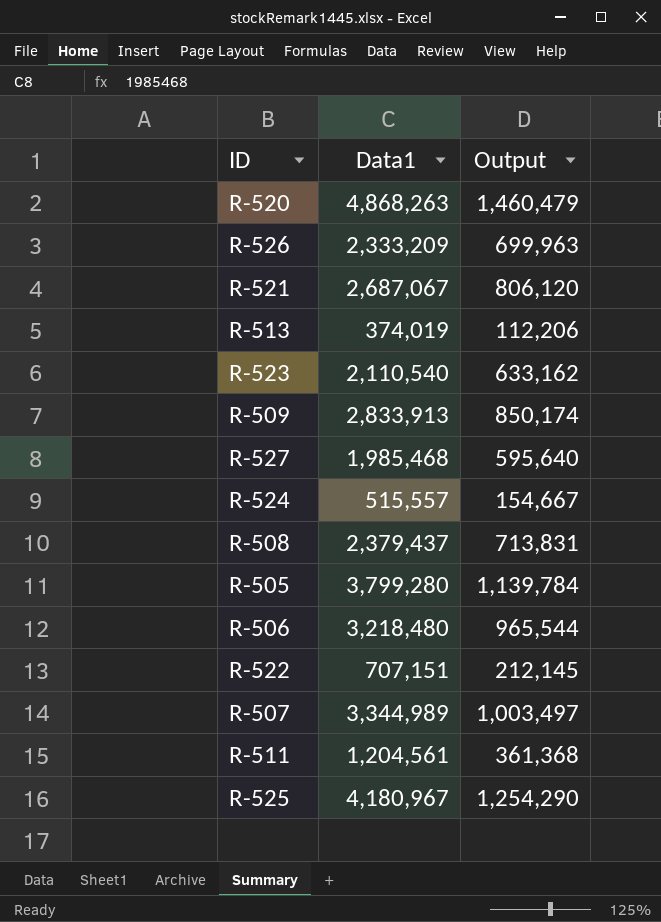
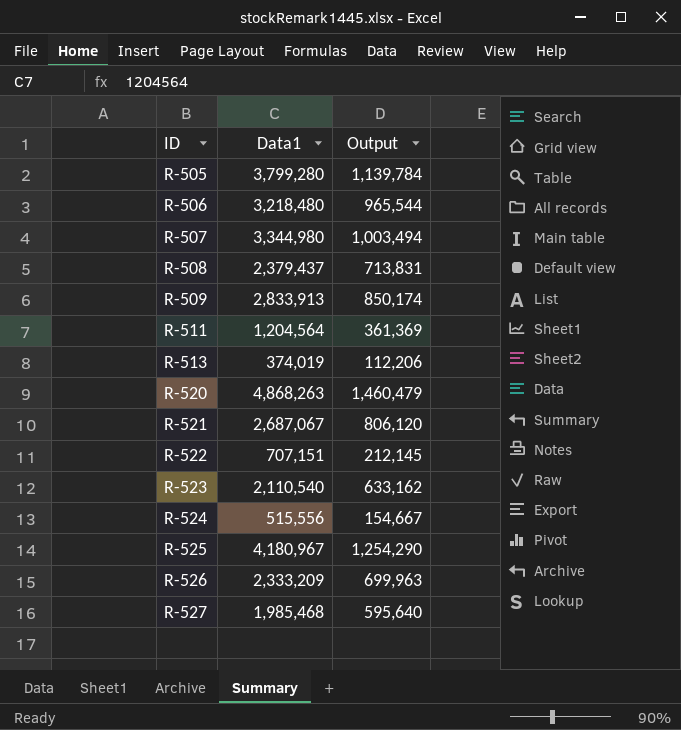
row order: none -> ID ascending
R-507 | Data1: 3,344,989 -> 3,344,980
R-507 | Output: 1,003,497 -> 1,003,494
R-511 | Data1: 1,204,561 -> 1,204,564
R-511 | Output: 361,368 -> 361,369
R-524 | Data1: 515,557 -> 515,556

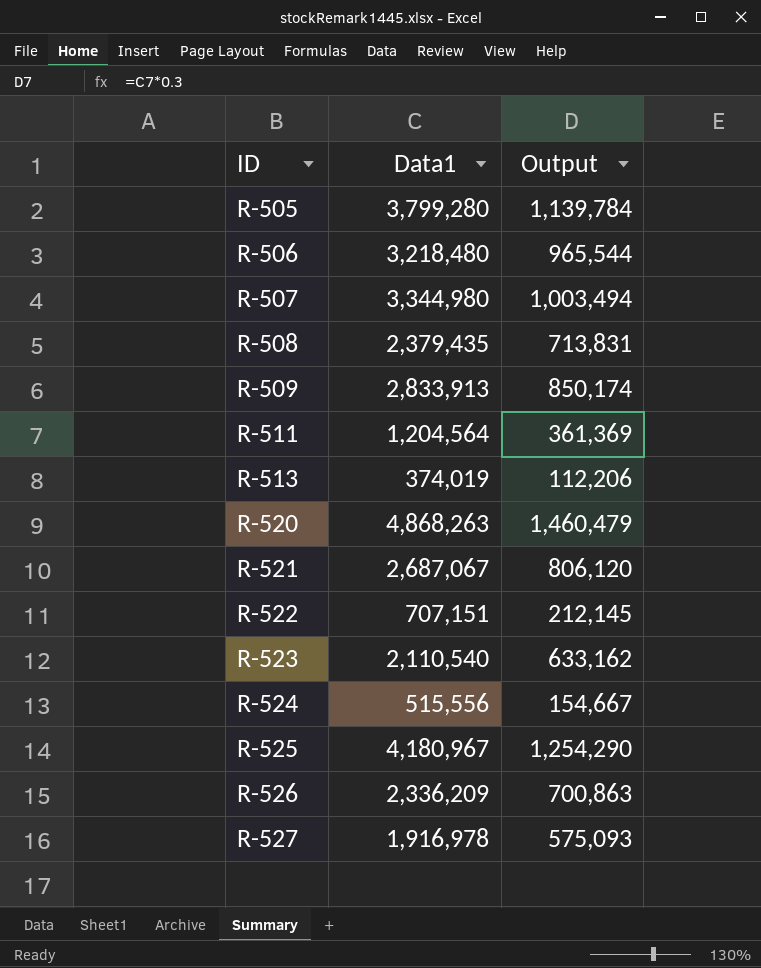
R-508 | Data1: 2,379,437 -> 2,379,435
R-526 | Data1: 2,333,209 -> 2,336,209
R-526 | Output: 699,963 -> 700,863
R-527 | Data1: 1,985,468 -> 1,916,978
R-527 | Output: 595,640 -> 575,093

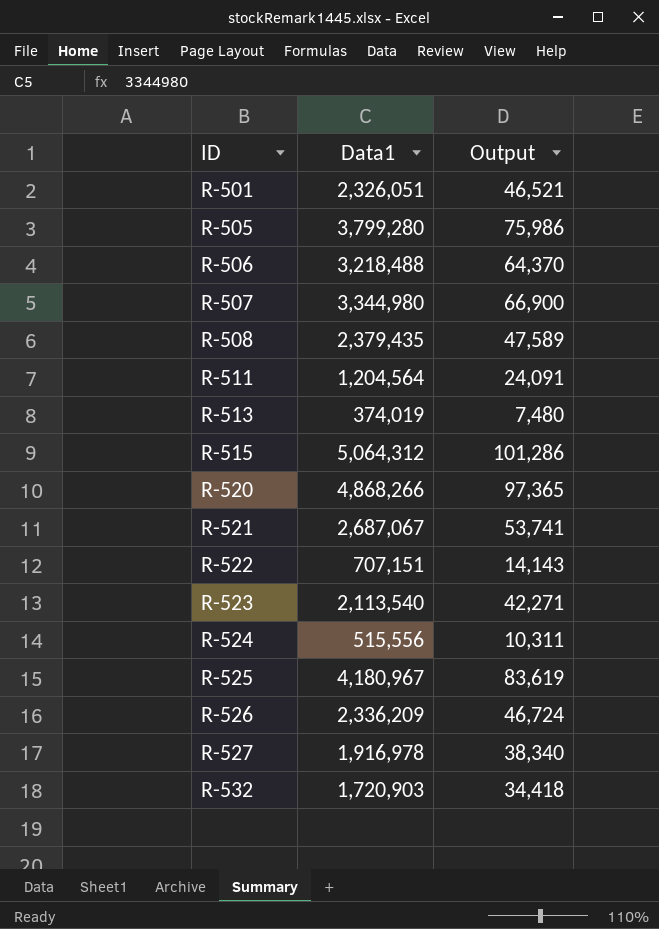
column Output | formula: [Data1] * 0.3 -> [Data1] * 0.02
row R-509: 2,833,913 | 850,174 -> none
row R-501: none -> 2,326,051 | 46,521
R-506 | Data1: 3,218,480 -> 3,218,488
row R-515: none -> 5,064,312 | 101,286
R-520 | Data1: 4,868,263 -> 4,868,266
R-523 | Data1: 2,110,540 -> 2,113,540
row R-532: none -> 1,720,903 | 34,418

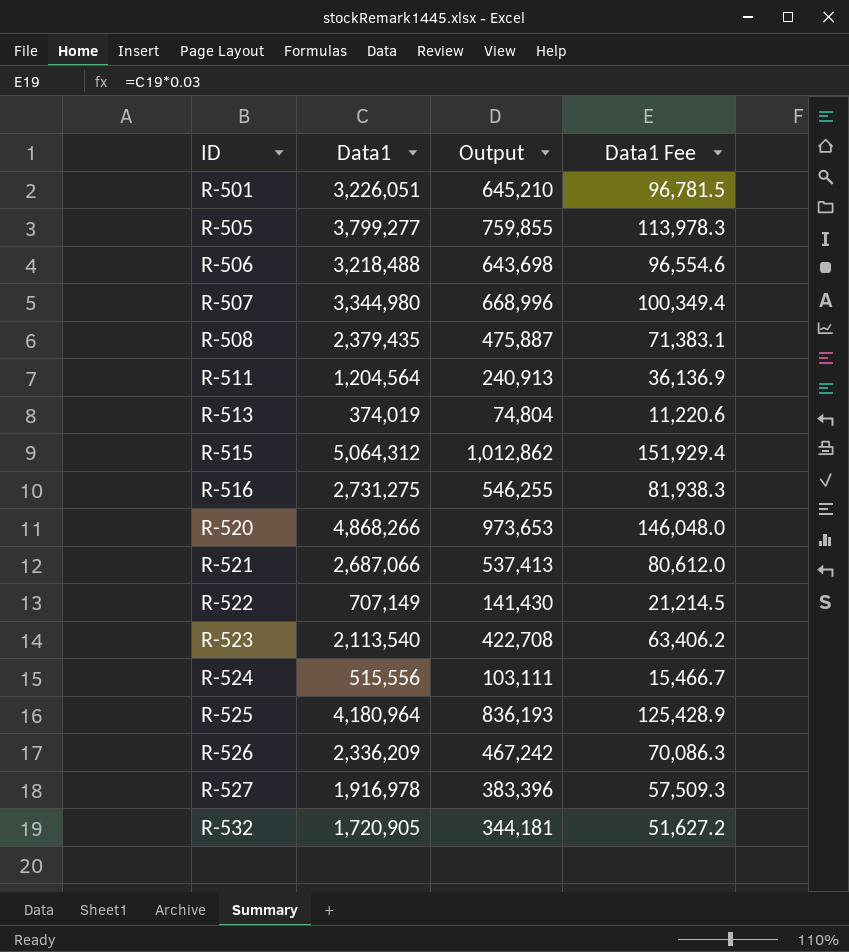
column Output | formula: [Data1] * 0.02 -> [Data1] * 0.2
column Data1 Fee | formula: none -> [Data1] * 0.03
R-501 | Data1: 2,326,051 -> 3,226,051
R-505 | Data1: 3,799,280 -> 3,799,277
row R-516: none -> 2,731,275 | 546,255 | 81,938.3
R-521 | Data1: 2,687,067 -> 2,687,066
R-522 | Data1: 707,151 -> 707,149
R-525 | Data1: 4,180,967 -> 4,180,964
R-532 | Data1: 1,720,903 -> 1,720,905

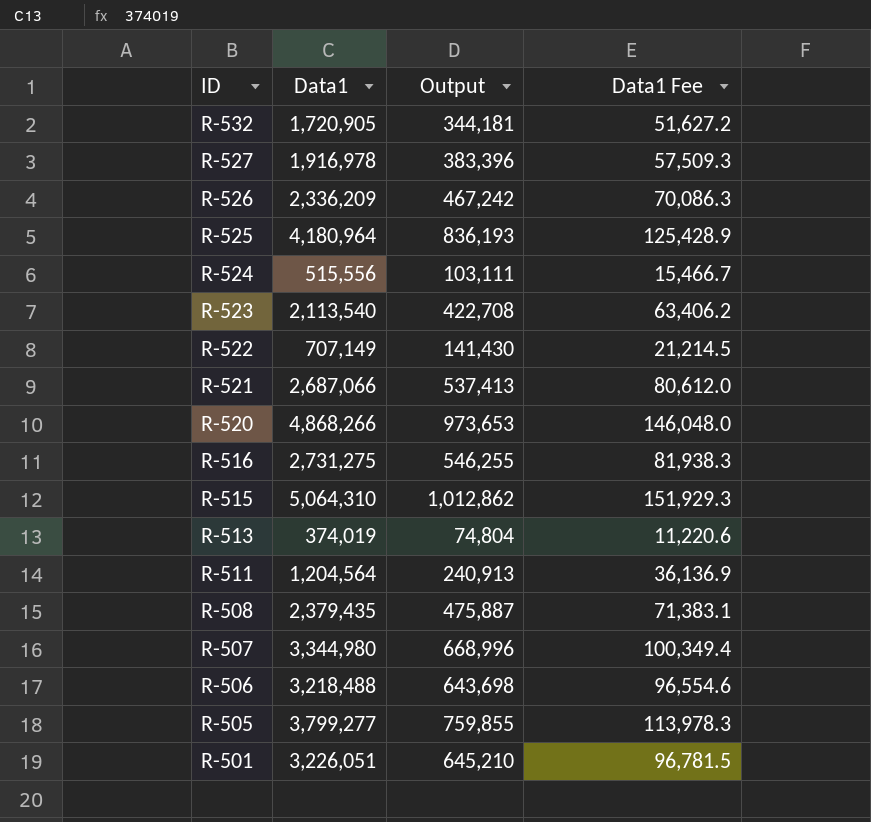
row order: ID ascending -> ID descending
R-515 | Data1: 5,064,312 -> 5,064,310
R-515 | Data1 Fee: 151,929.4 -> 151,929.3

